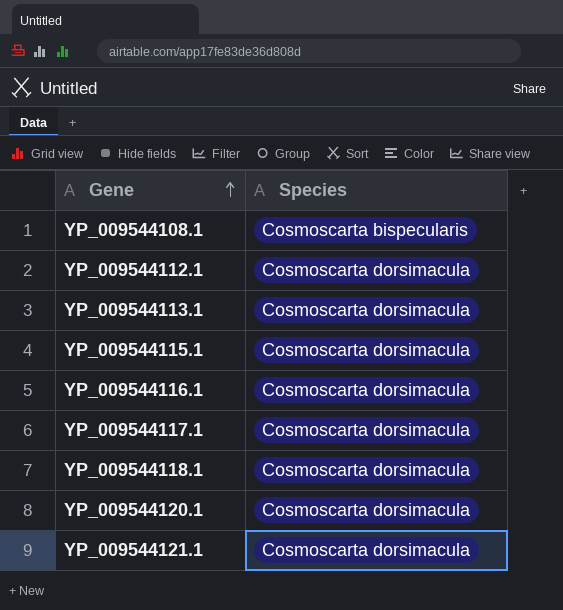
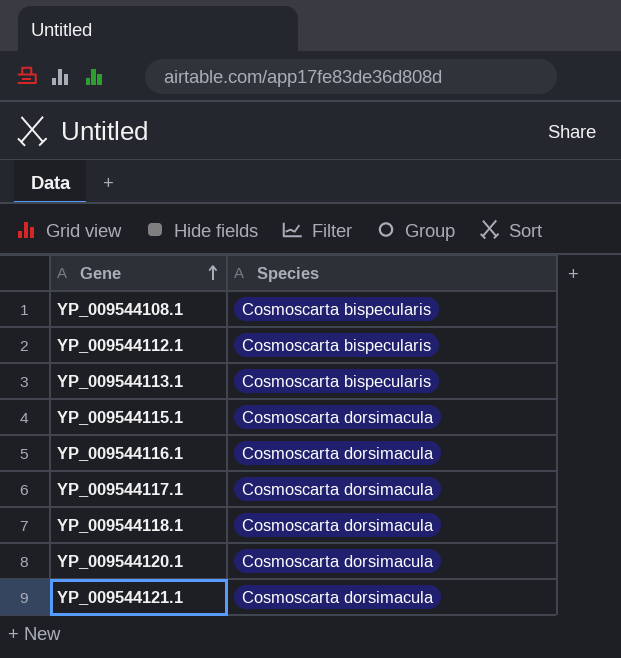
YP_009544112.1 | Species: Cosmoscarta dorsimacula -> Cosmoscarta bispecularis
YP_009544113.1 | Species: Cosmoscarta dorsimacula -> Cosmoscarta bispecularis

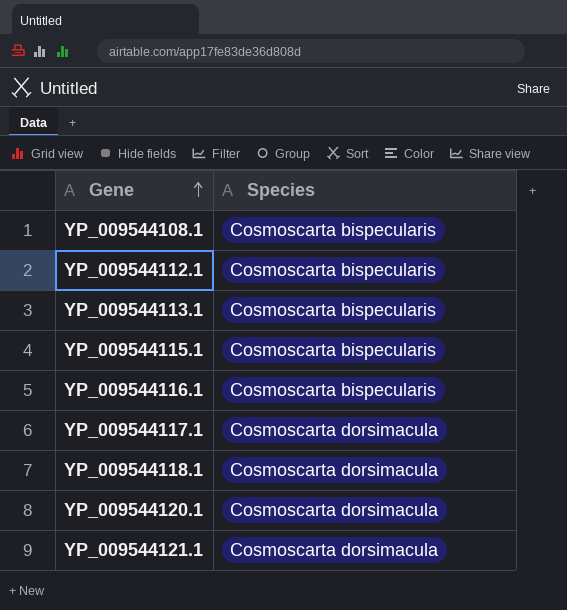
YP_009544115.1 | Species: Cosmoscarta dorsimacula -> Cosmoscarta bispecularis
YP_009544116.1 | Species: Cosmoscarta dorsimacula -> Cosmoscarta bispecularis

